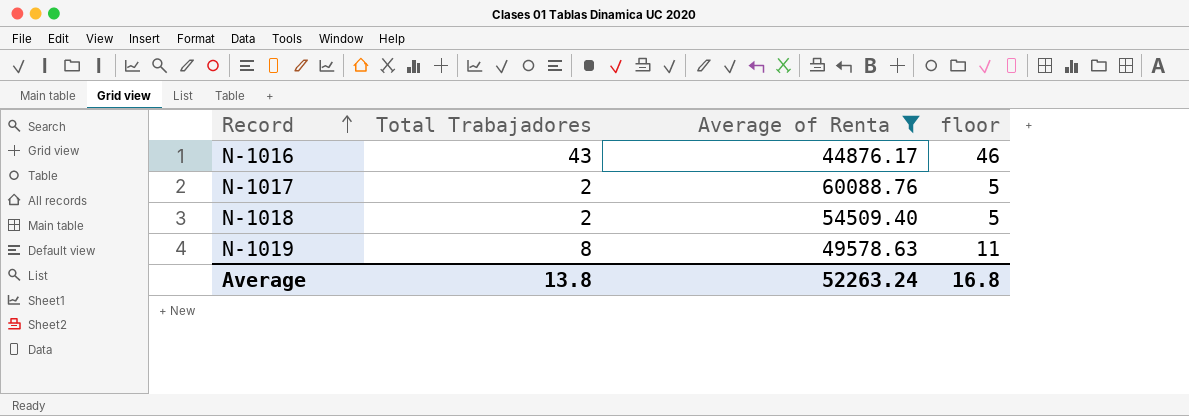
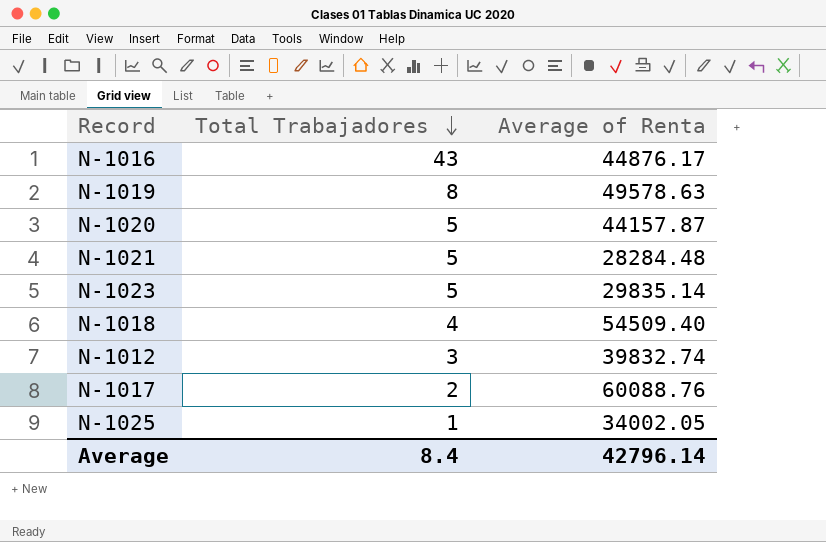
filter: Average of Renta >= 44876.17 -> none
row order: Record ascending -> Total Trabajadores descending
column floor | formula: [Total Trabajadores] + 3 -> none
N-1018 | Total Trabajadores: 2 -> 4
Average | Total Trabajadores: 13.8 -> 8.4
Average | Average of Renta: 52263.24 -> 42796.14

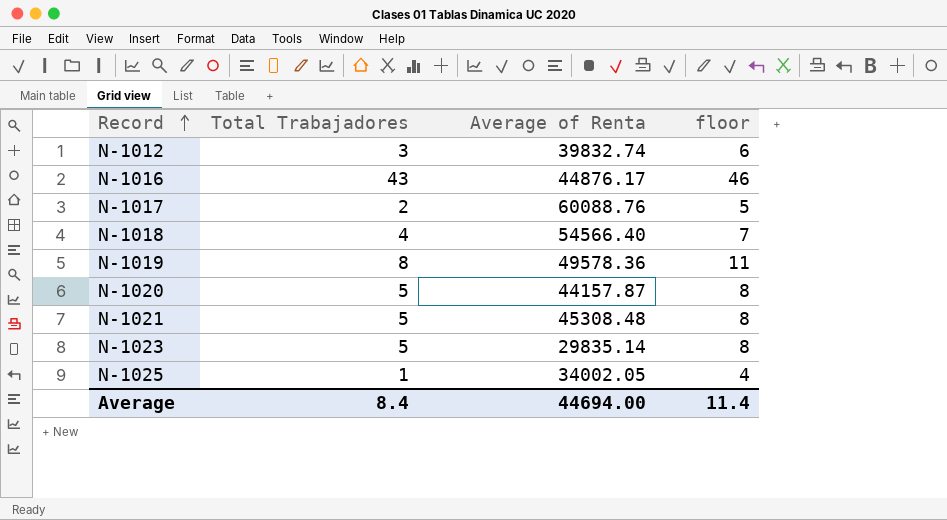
row order: Total Trabajadores descending -> Record ascending
column floor | formula: none -> [Total Trabajadores] + 3
N-1018 | Average of Renta: 54509.40 -> 54566.40
N-1019 | Average of Renta: 49578.63 -> 49578.36
N-1021 | Average of Renta: 28284.48 -> 45308.48
Average | Average of Renta: 42796.14 -> 44694.00

